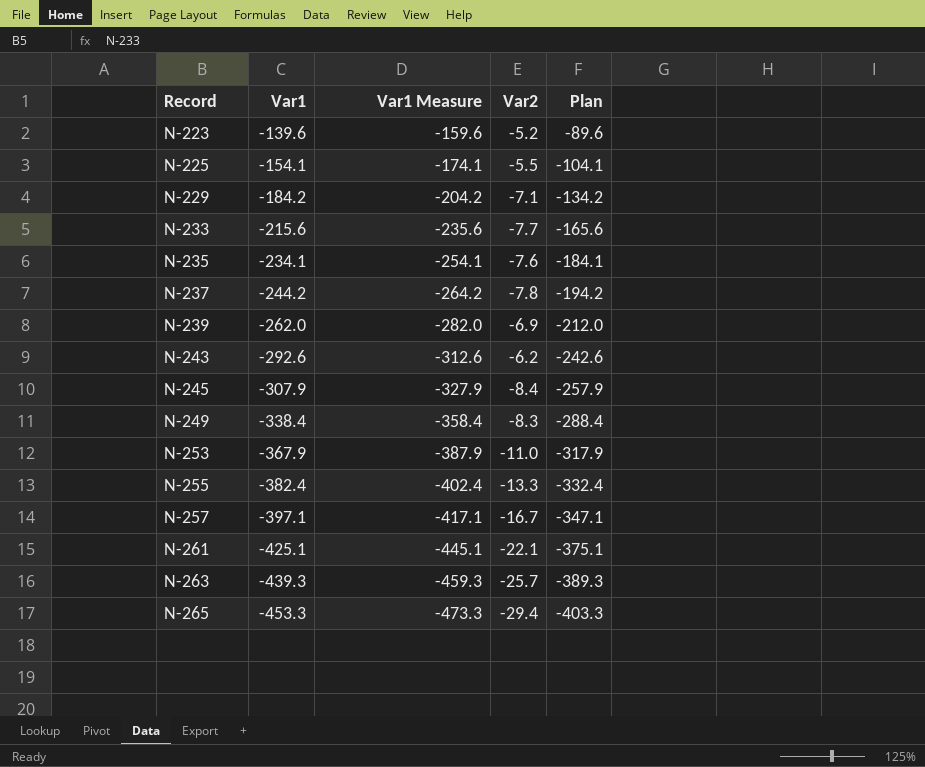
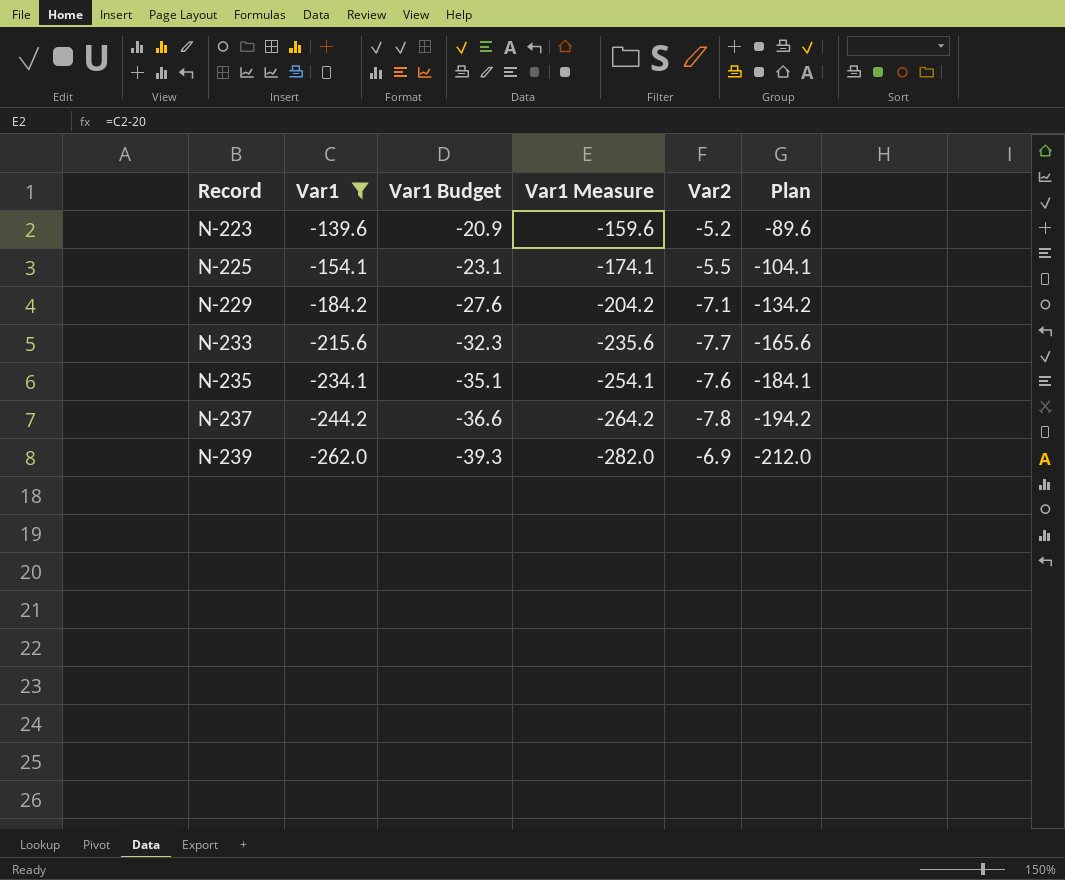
filter: none -> Var1 >= -262.0
column Var1 Budget | formula: none -> [Var1] * 0.15

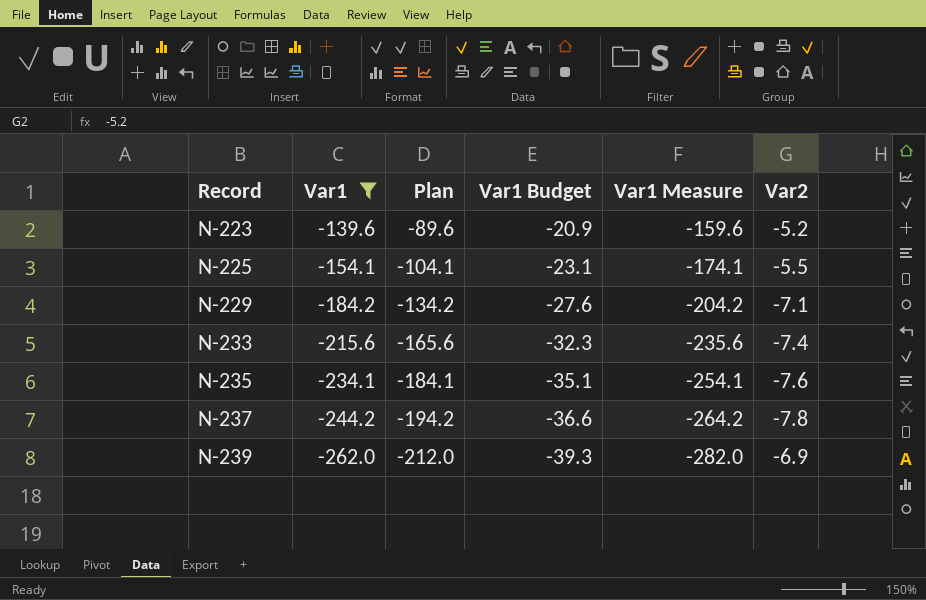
column Plan | position: 6 -> 3
N-233 | Var2: -7.7 -> -7.4

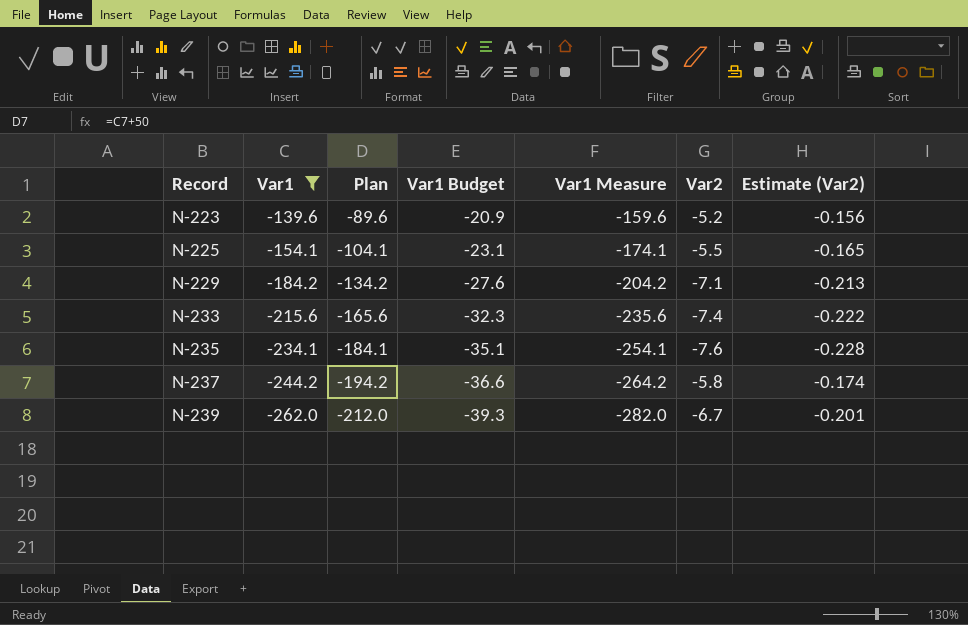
column Estimate (Var2) | formula: none -> [Var2] * 0.03
N-237 | Var2: -7.8 -> -5.8
N-239 | Var2: -6.9 -> -6.7

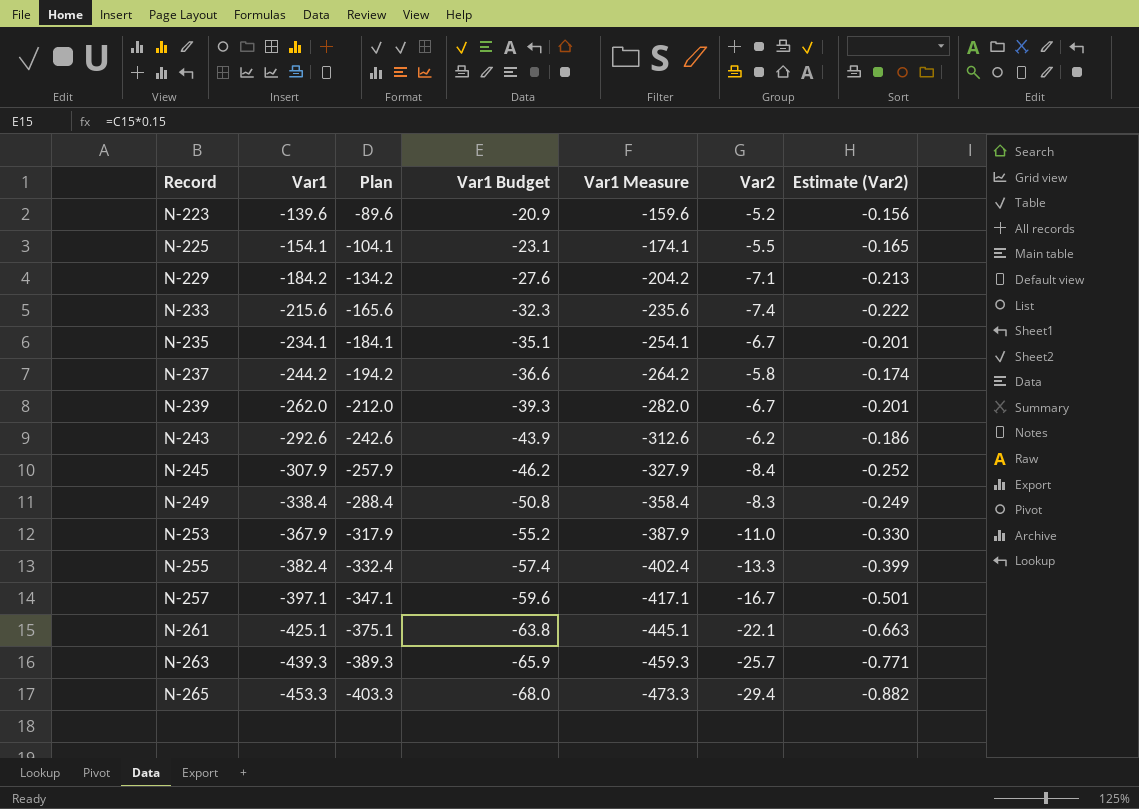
filter: Var1 >= -262.0 -> none
N-235 | Var2: -7.6 -> -6.7
N-235 | Estimate (Var2): -0.228 -> -0.201

